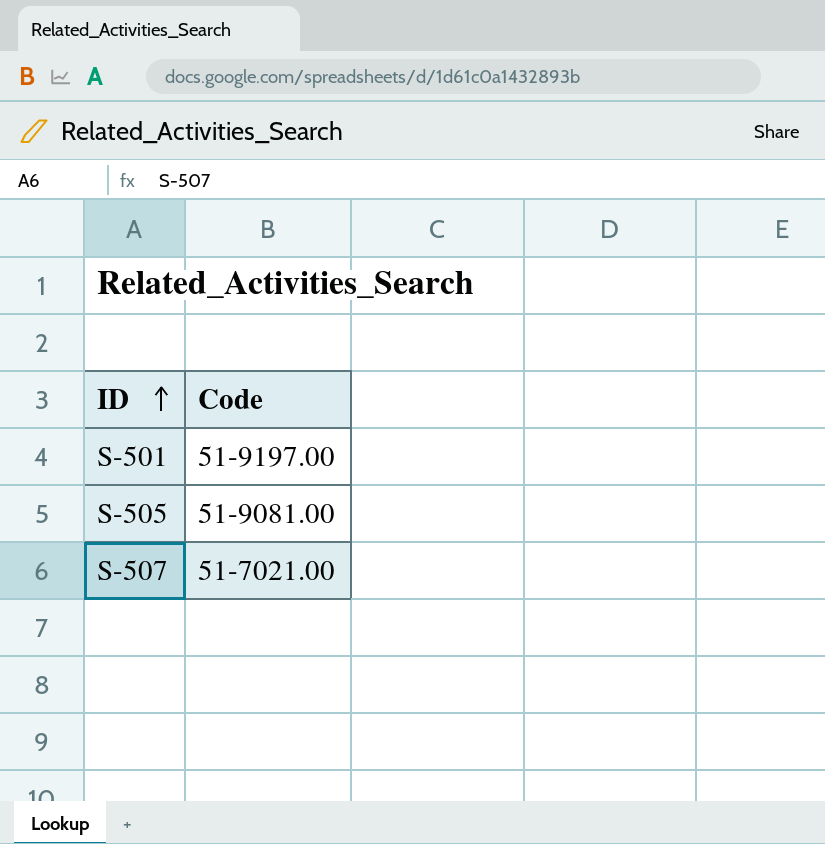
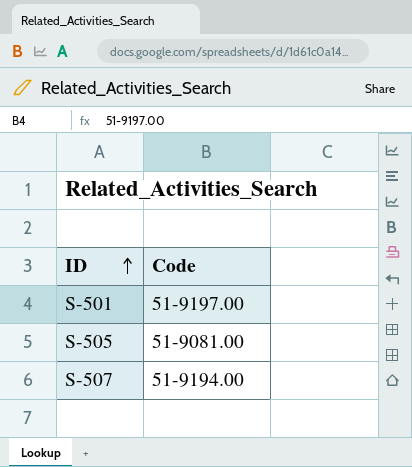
S-507 | Code: 51-7021.00 -> 51-9194.00

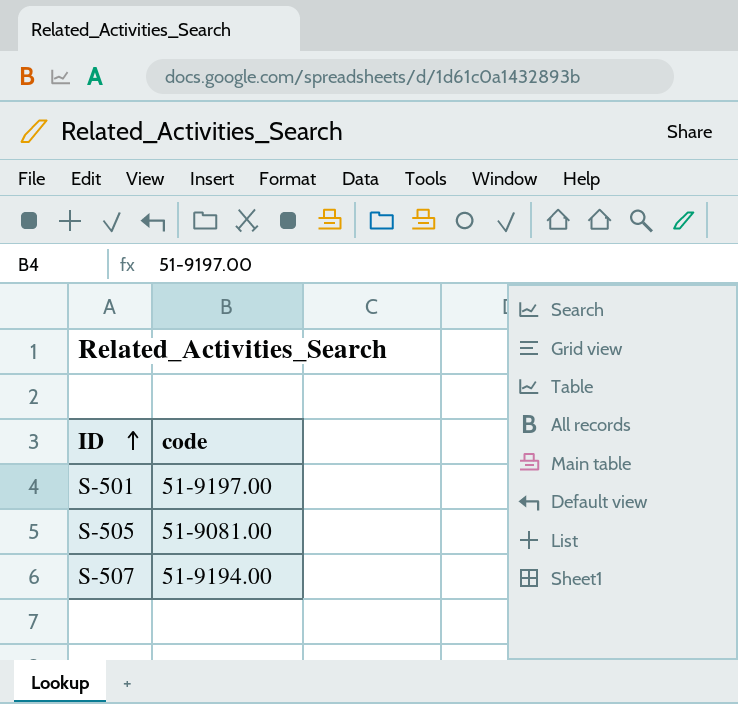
column name: Code -> code

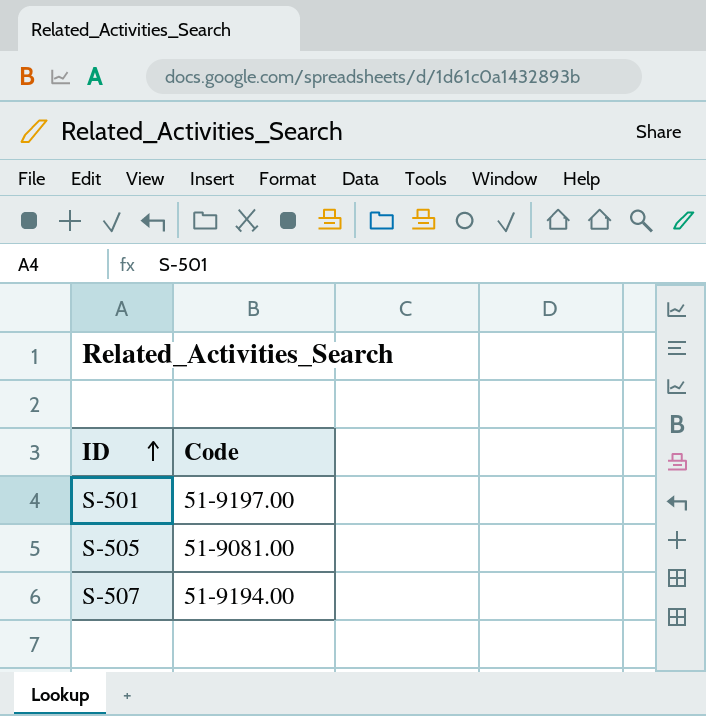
column name: code -> Code

